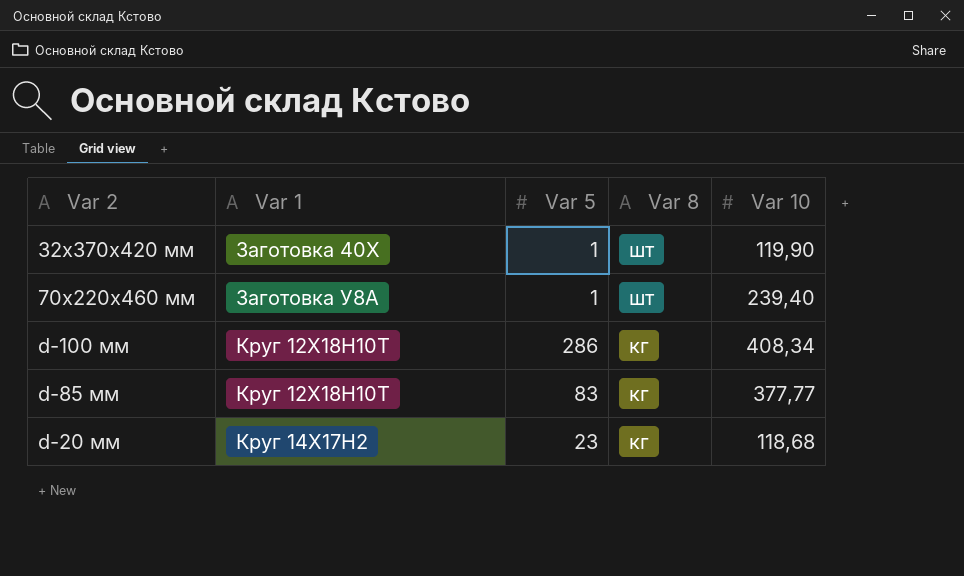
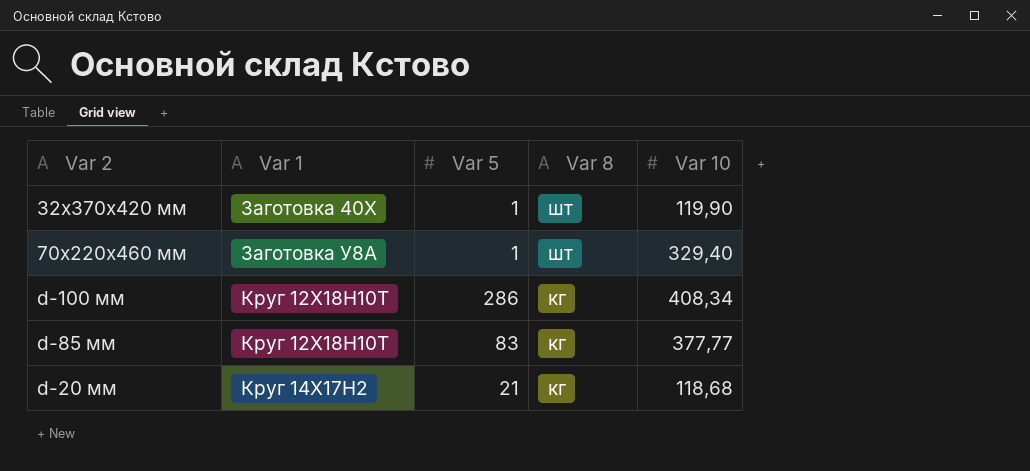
70х220х460 мм | Var 10: 239,40 -> 329,40
d-20 мм | Var 5: 23 -> 21

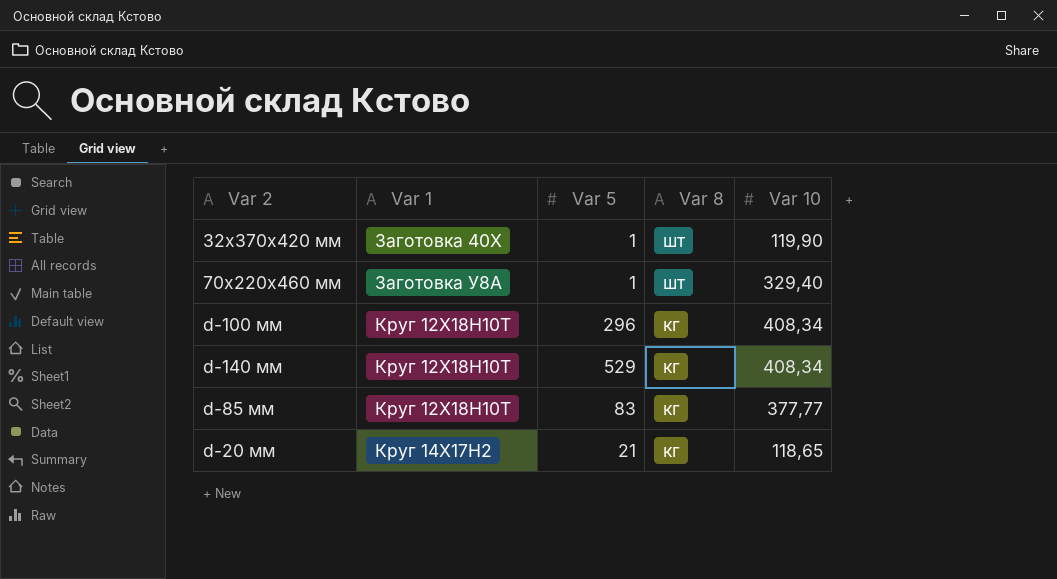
d-100 мм | Var 5: 286 -> 296
row d-140 мм: none -> Круг 12Х18Н10Т | 529 | кг | 408,34
d-20 мм | Var 10: 118,68 -> 118,65

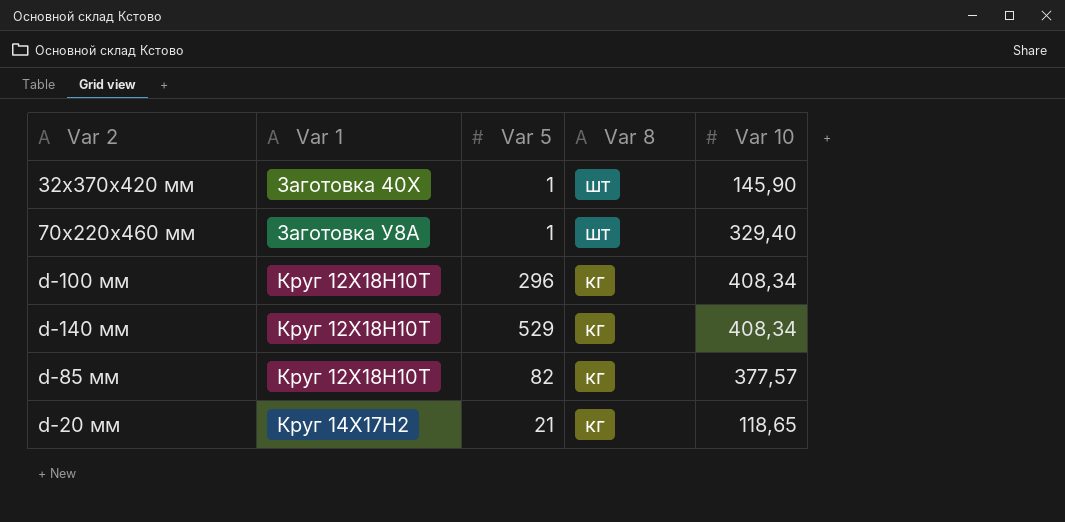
32х370х420 мм | Var 10: 119,90 -> 145,90
d-85 мм | Var 5: 83 -> 82
d-85 мм | Var 10: 377,77 -> 377,57

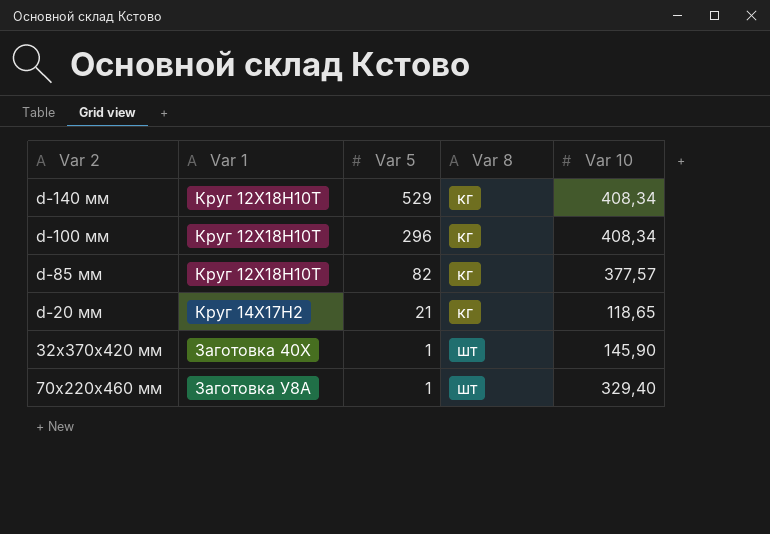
row order: Var 1 ascending -> Var 5 descending

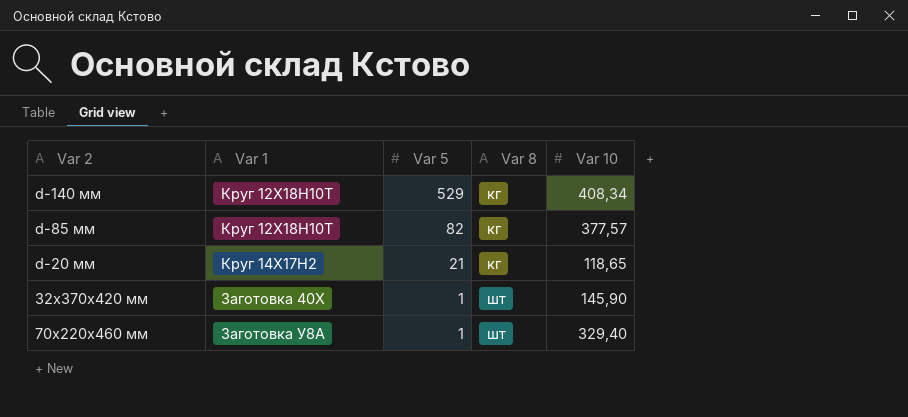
row d-100 мм: Круг 12Х18Н10Т | 296 | кг | 408,34 -> none

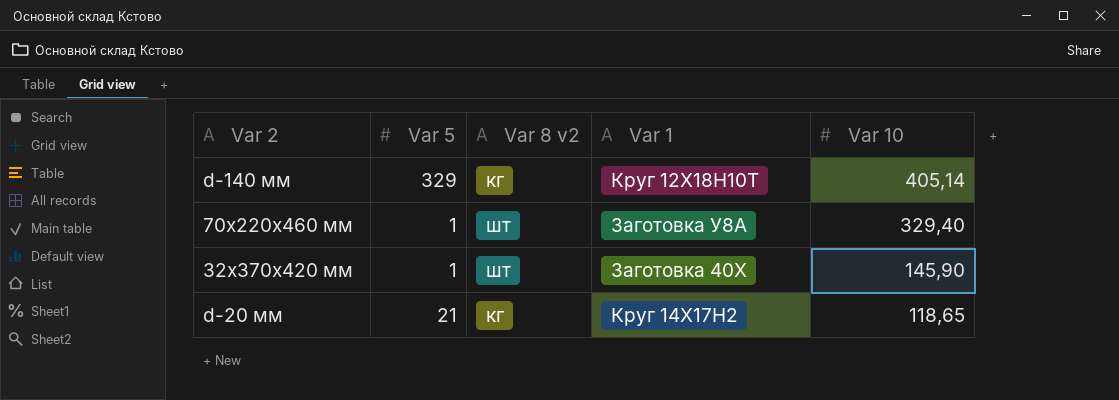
row order: Var 5 descending -> Var 10 descending
column name: Var 8 -> Var 8 v2
column Var 1 | position: 2 -> 4
row d-85 мм: Круг 12Х18Н10Т | 82 | кг | 377,57 -> none
d-140 мм | Var 5: 529 -> 329
d-140 мм | Var 10: 408,34 -> 405,14

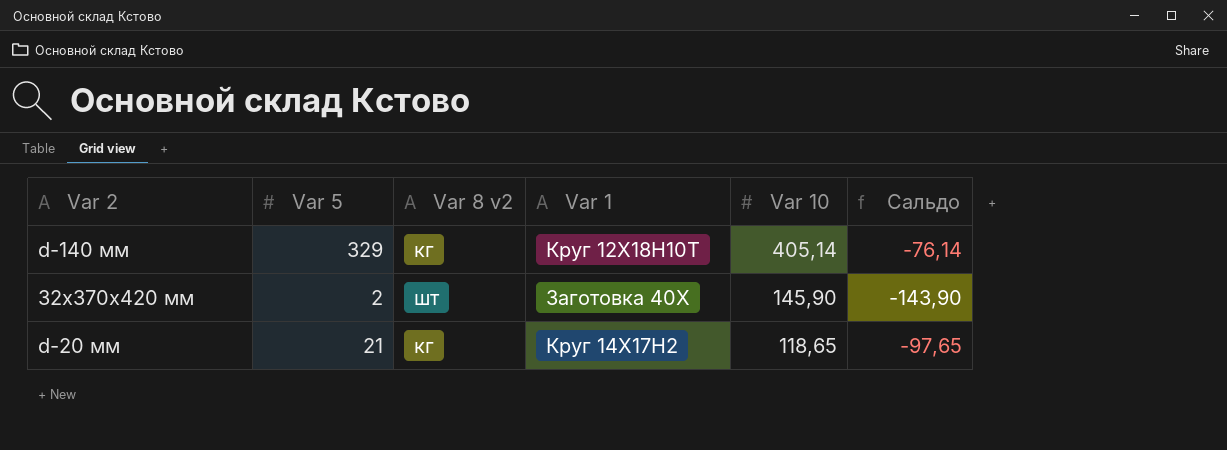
column Сальдо | formula: none -> [Var 5] - [Var 10]
row 70х220х460 мм: 1 | шт | Заготовка У8А | 329,40 -> none
32х370х420 мм | Var 5: 1 -> 2

